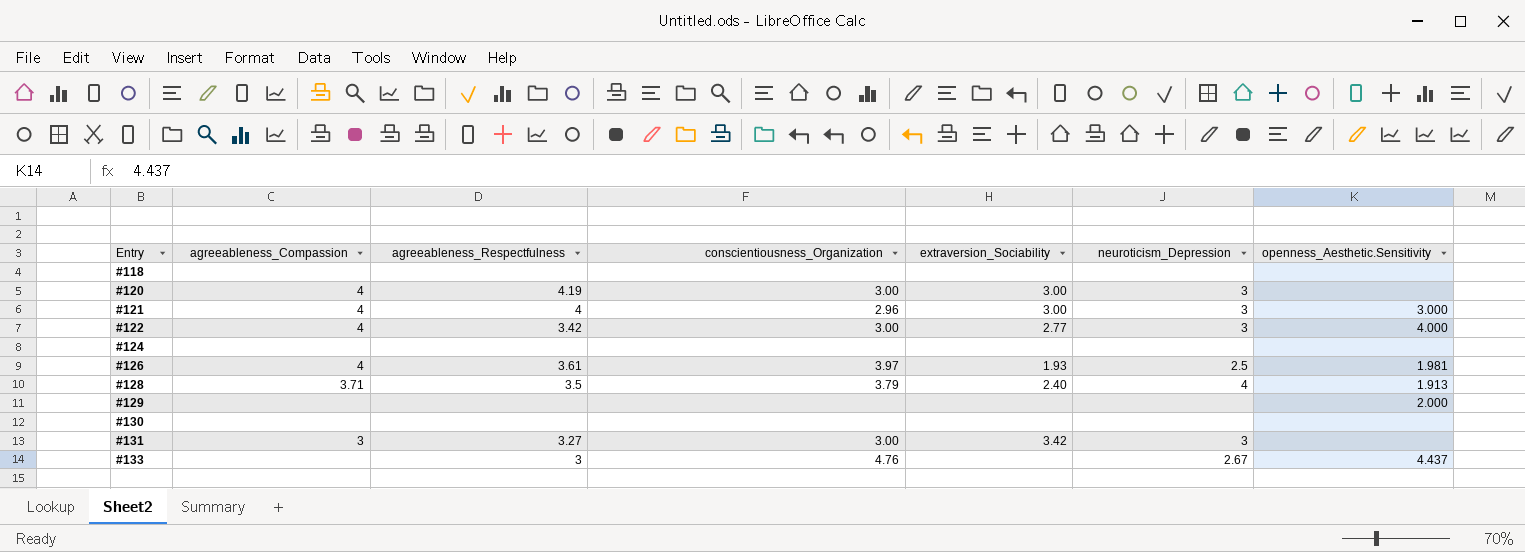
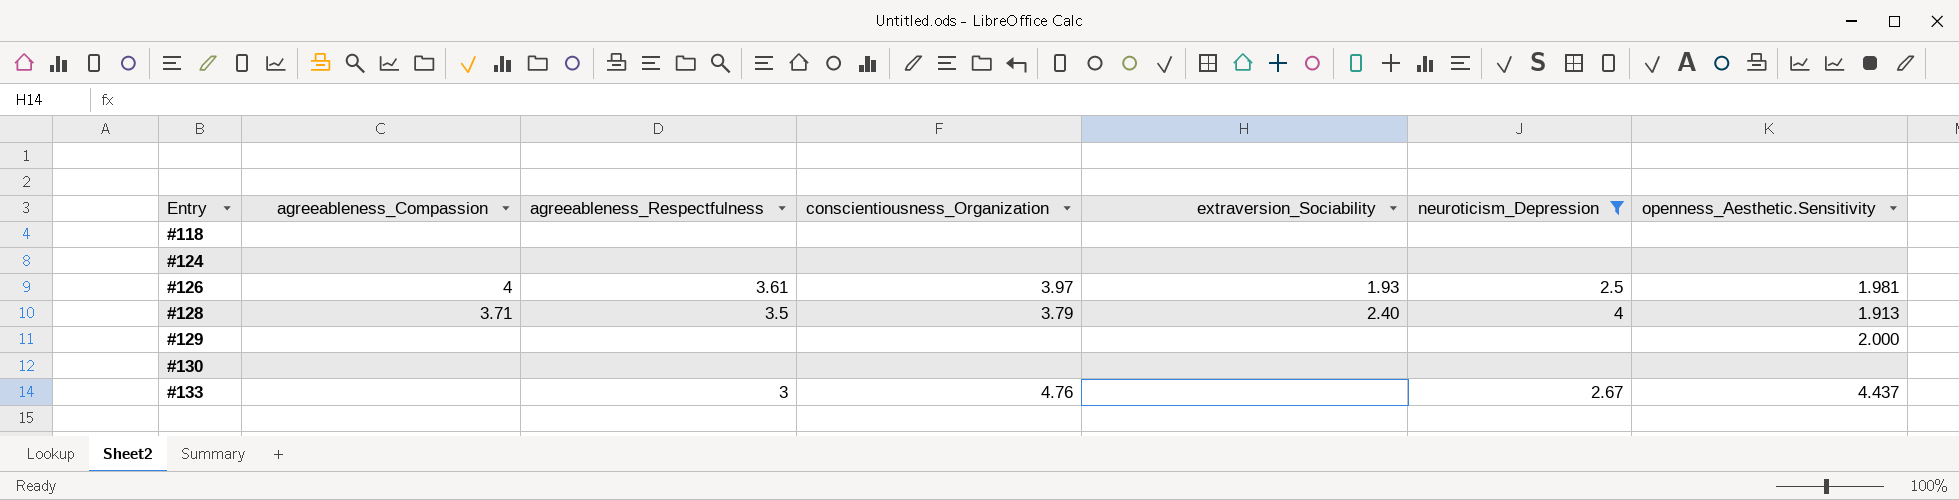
filter: none -> neuroticism_Depression != 3

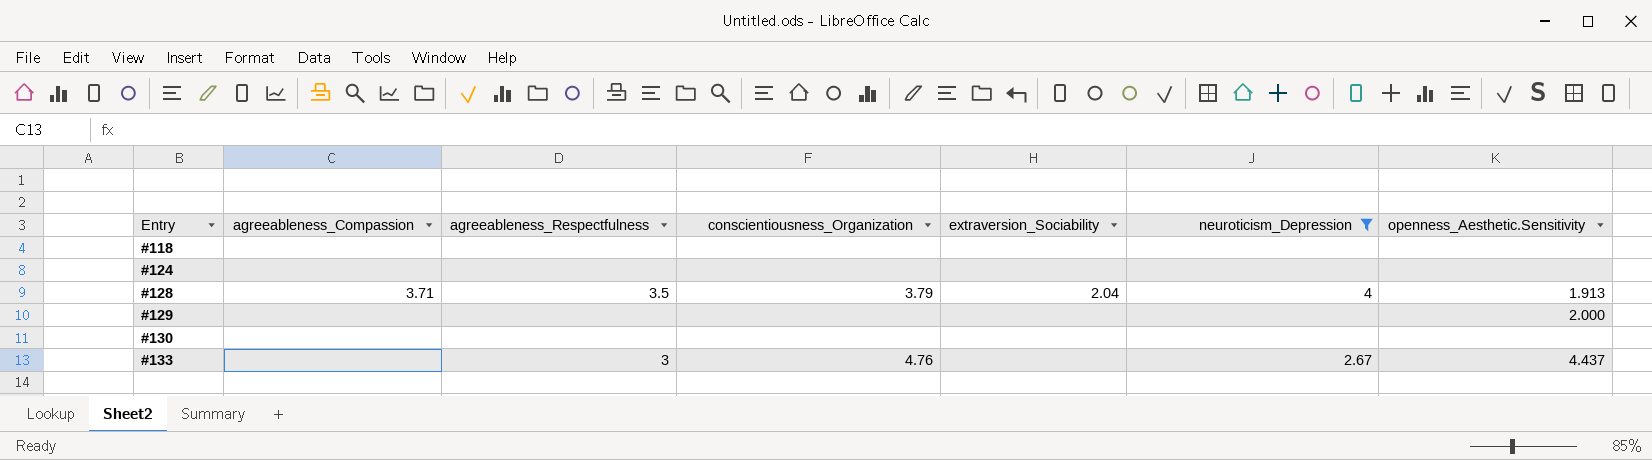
row #126: 4 | 3.61 | 3.97 | 1.93 | 2.5 | 1.981 -> none
#128 | extraversion_Sociability: 2.40 -> 2.04

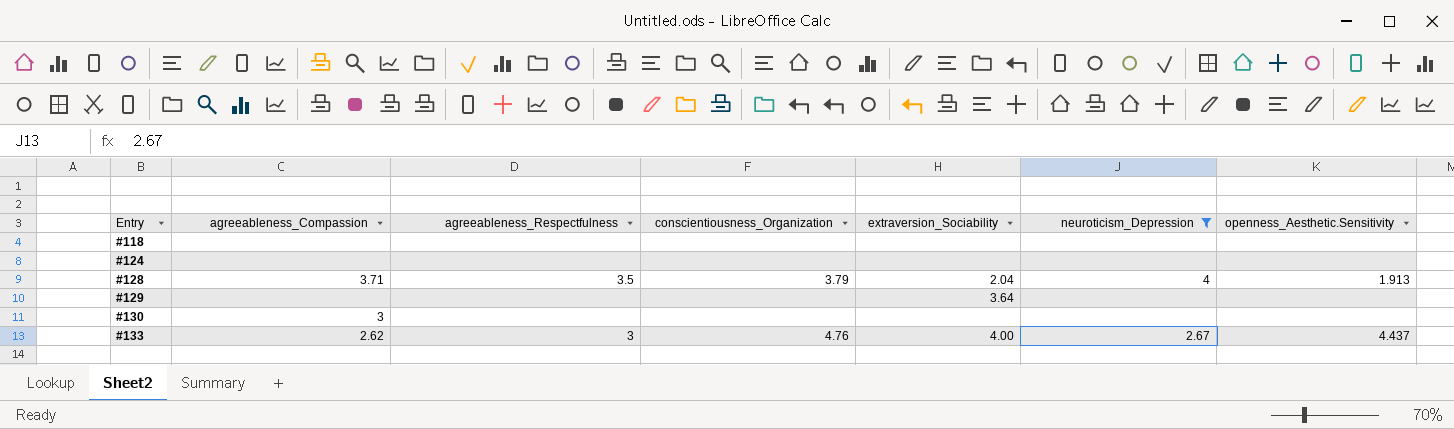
#129 | extraversion_Sociability: none -> 3.64
#129 | openness_Aesthetic.Sensitivity: 2.000 -> none
#130 | agreeableness_Compassion: none -> 3
#133 | agreeableness_Compassion: none -> 2.62
#133 | extraversion_Sociability: none -> 4.00

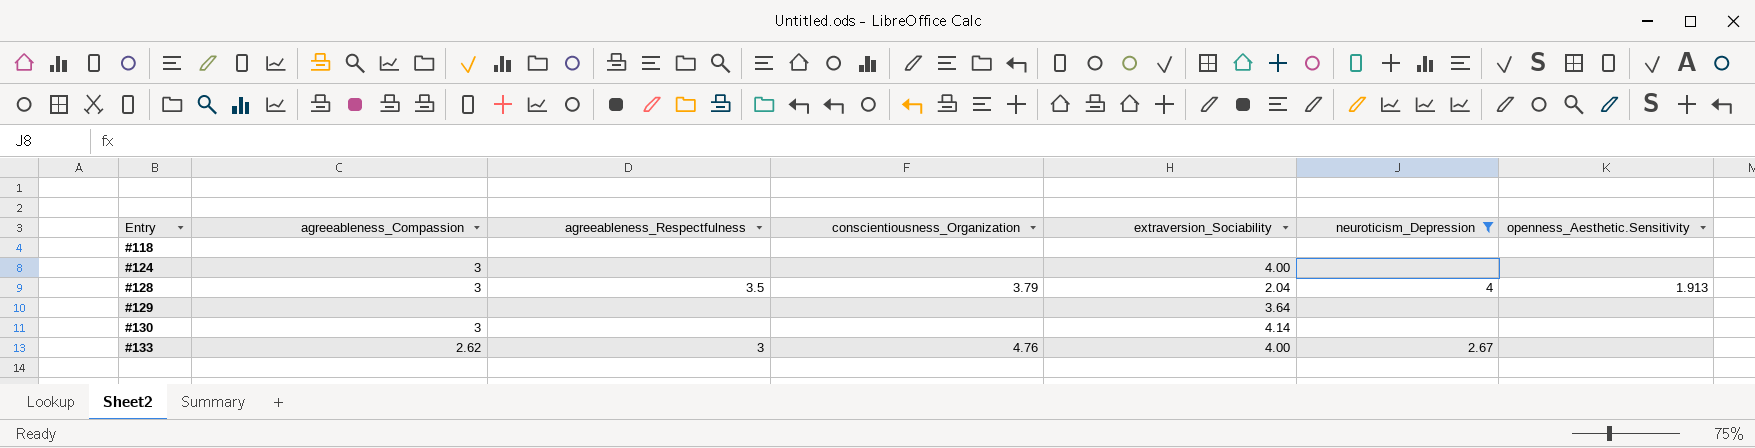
#124 | agreeableness_Compassion: none -> 3
#124 | extraversion_Sociability: none -> 4.00
#128 | agreeableness_Compassion: 3.71 -> 3
#130 | extraversion_Sociability: none -> 4.14
#133 | openness_Aesthetic.Sensitivity: 4.437 -> none

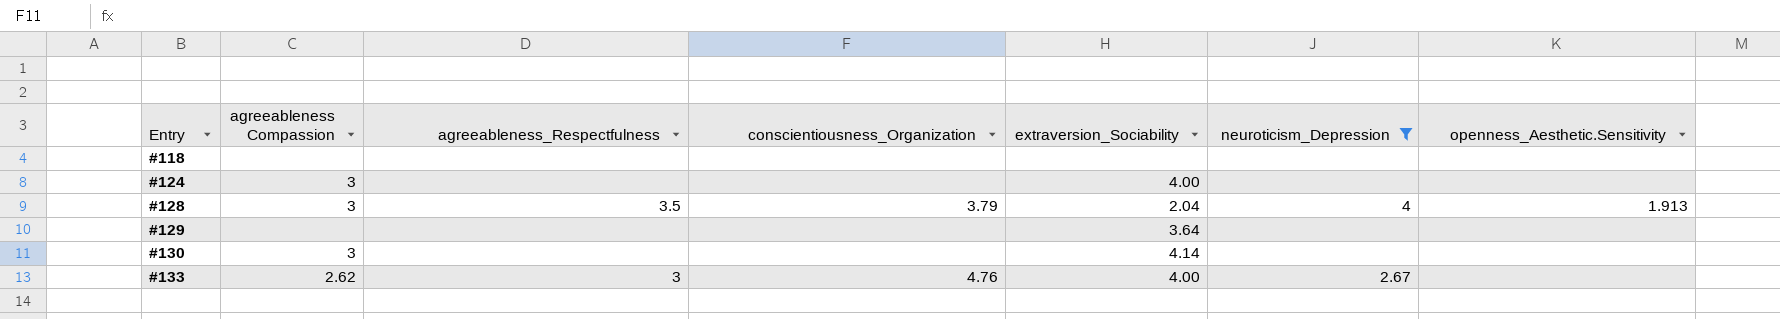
column name: agreeableness_Compassion -> agreeableness Compassion

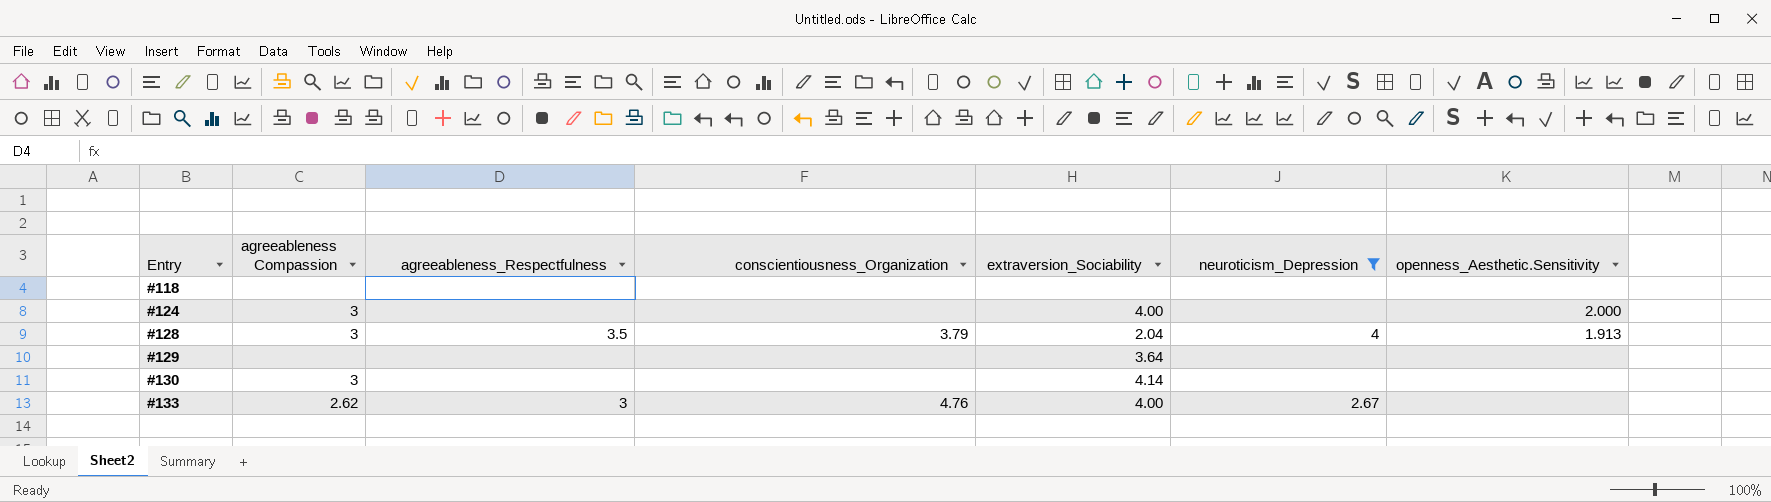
#124 | openness_Aesthetic.Sensitivity: none -> 2.000

